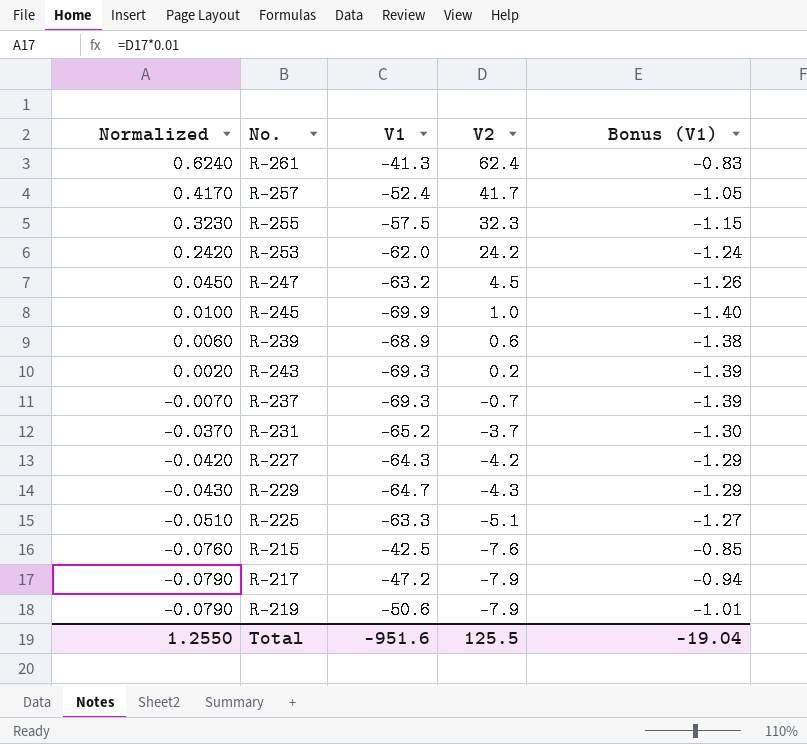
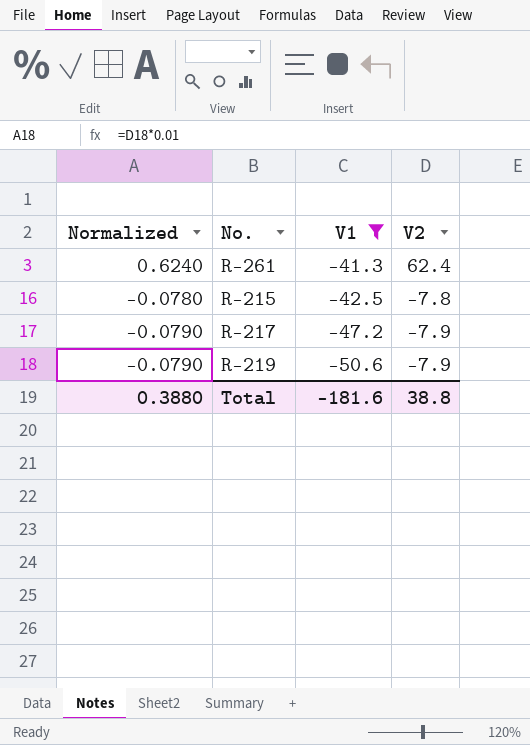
filter: none -> V1 >= -50.6
column Bonus (V1) | formula: [V1] * 0.02 -> none
R-215 | Normalized: -0.0760 -> -0.0780
R-215 | V2: -7.6 -> -7.8
Total | Normalized: 1.2550 -> 0.3880
Total | V1: -951.6 -> -181.6
Total | V2: 125.5 -> 38.8

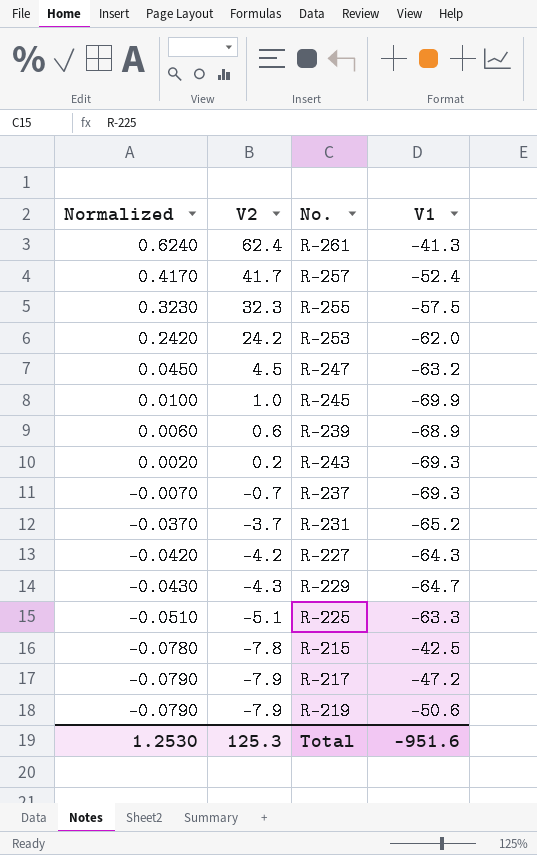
filter: V1 >= -50.6 -> none
column V2 | position: 4 -> 2
Total | Normalized: 0.3880 -> 1.2530
Total | V2: 38.8 -> 125.3
Total | V1: -181.6 -> -951.6

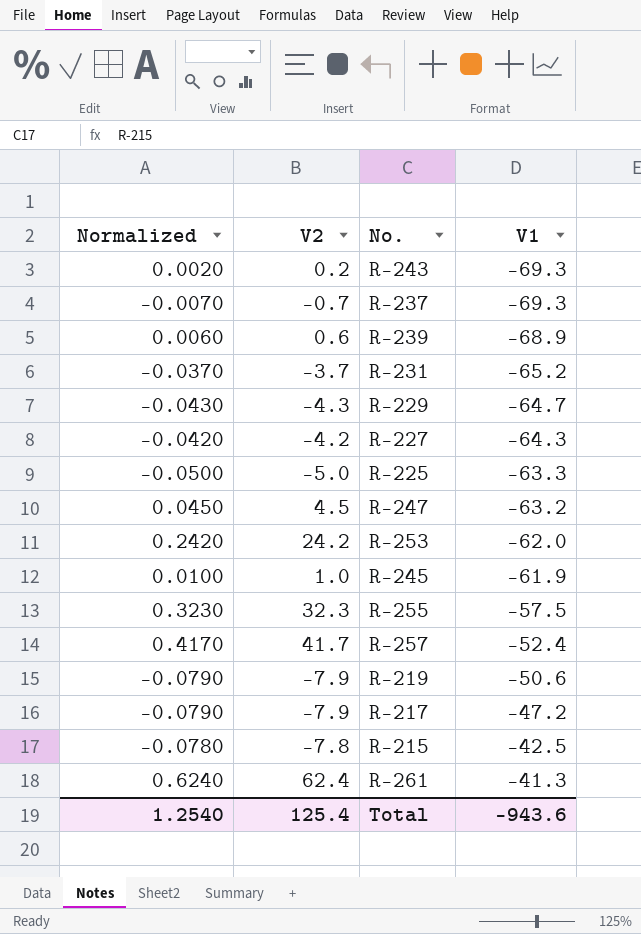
row order: Normalized descending -> V1 ascending
R-225 | Normalized: -0.0510 -> -0.0500
R-225 | V2: -5.1 -> -5.0
R-245 | V1: -69.9 -> -61.9
Total | Normalized: 1.2530 -> 1.2540
Total | V2: 125.3 -> 125.4
Total | V1: -951.6 -> -943.6

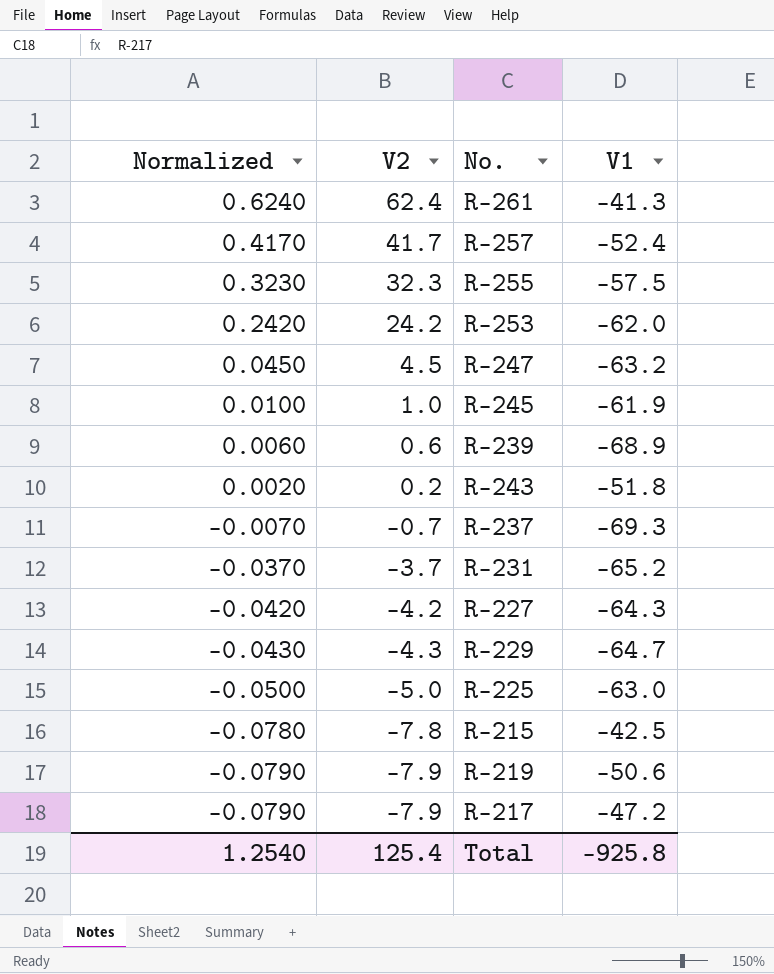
row order: V1 ascending -> Normalized descending
R-243 | V1: -69.3 -> -51.8
R-225 | V1: -63.3 -> -63.0
Total | V1: -943.6 -> -925.8

